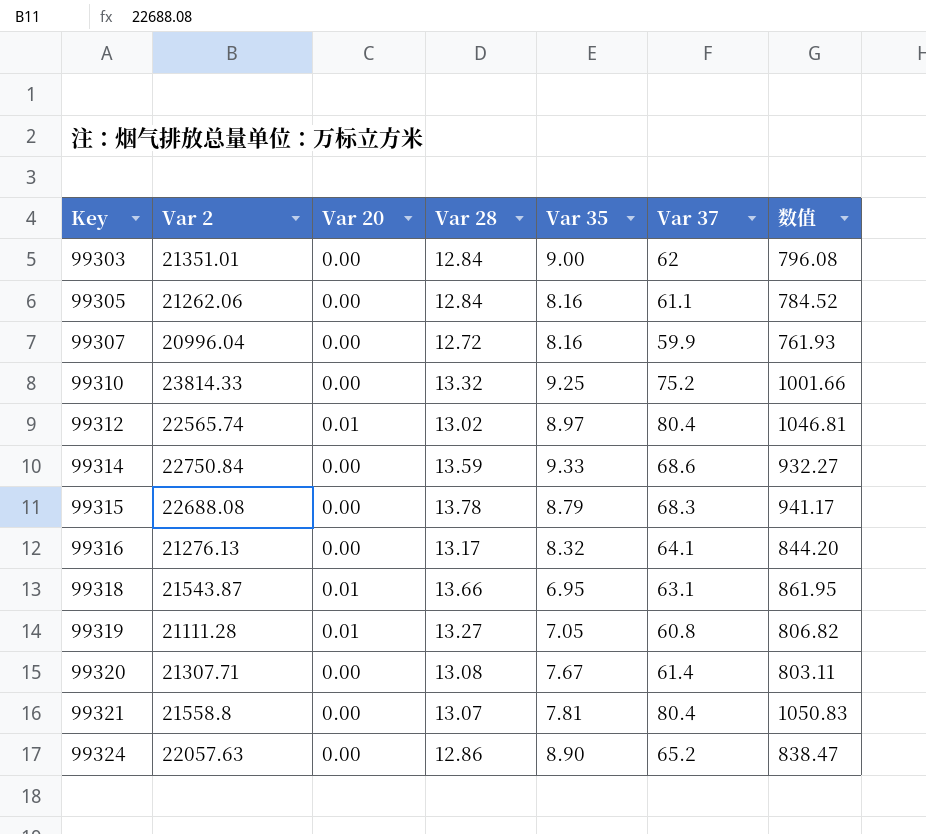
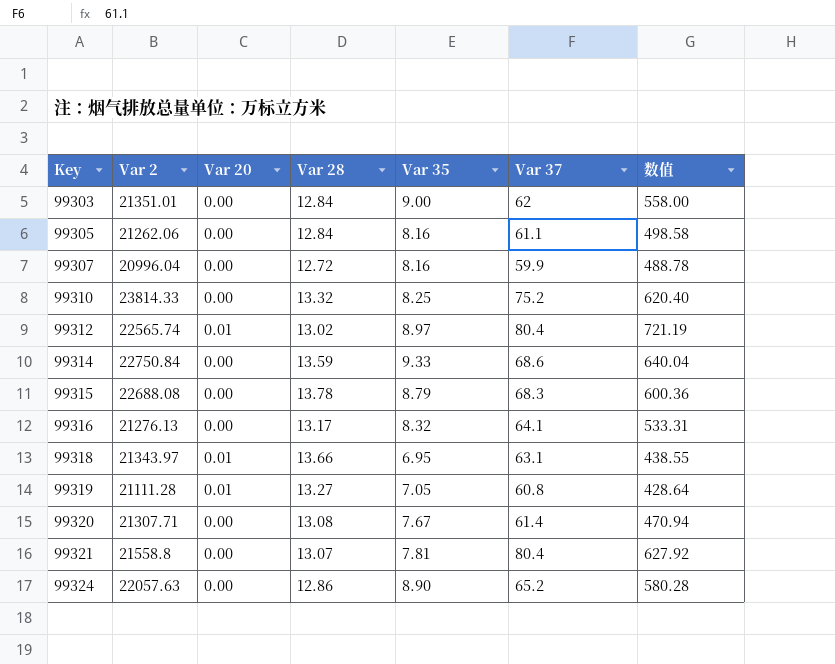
column 数值 | formula: [Var 28] * [Var 37] -> [Var 35] * [Var 37]
99310 | Var 35: 9.25 -> 8.25
99318 | Var 2: 21543.87 -> 21343.97

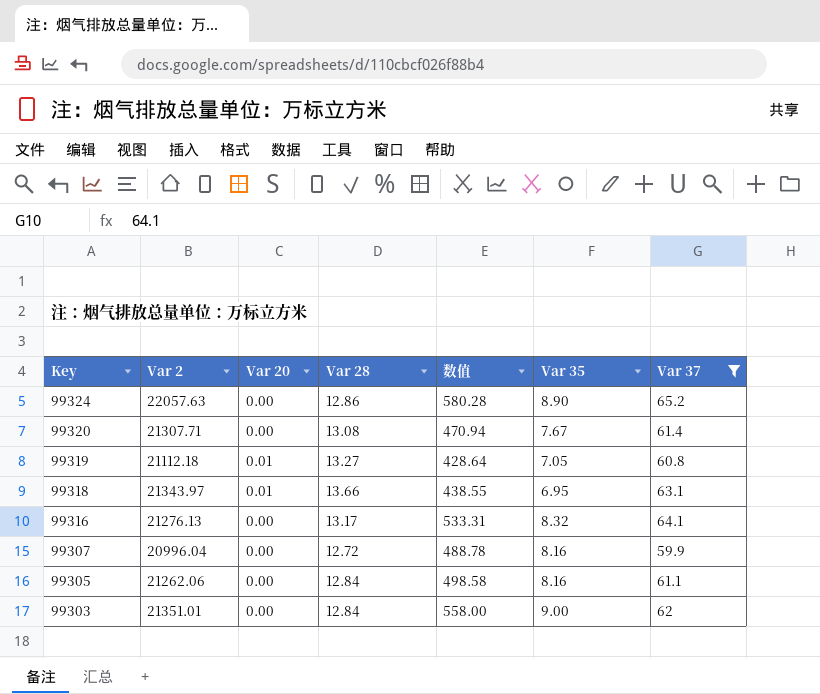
filter: none -> Var 37 <= 65.2
row order: Key ascending -> Key descending
column 数值 | position: 7 -> 5
99319 | Var 2: 21111.28 -> 21112.18

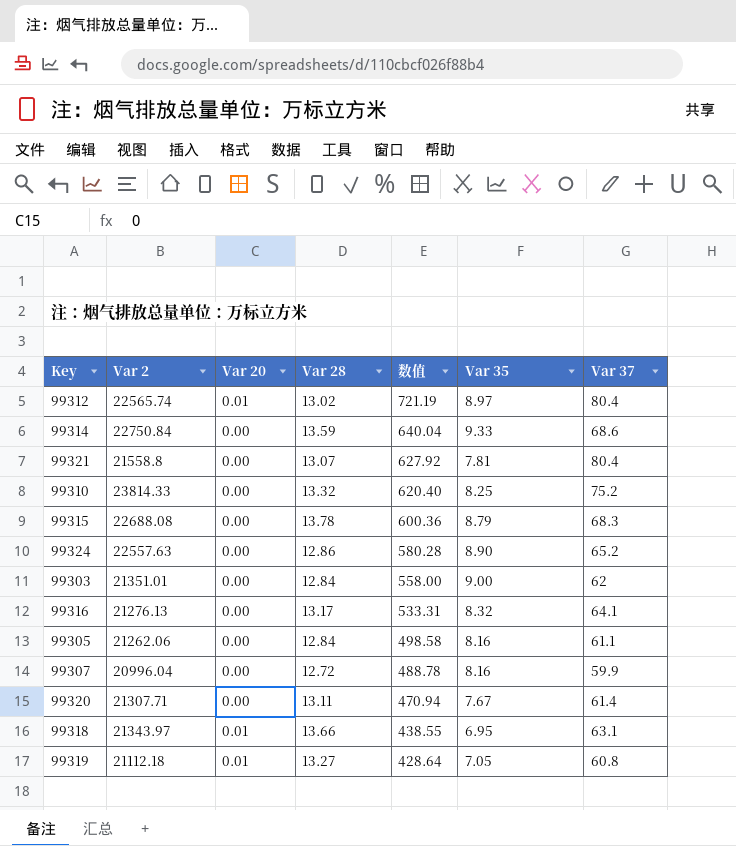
filter: Var 37 <= 65.2 -> none
row order: Key descending -> 数值 descending
99324 | Var 2: 22057.63 -> 22557.63
99320 | Var 28: 13.08 -> 13.11

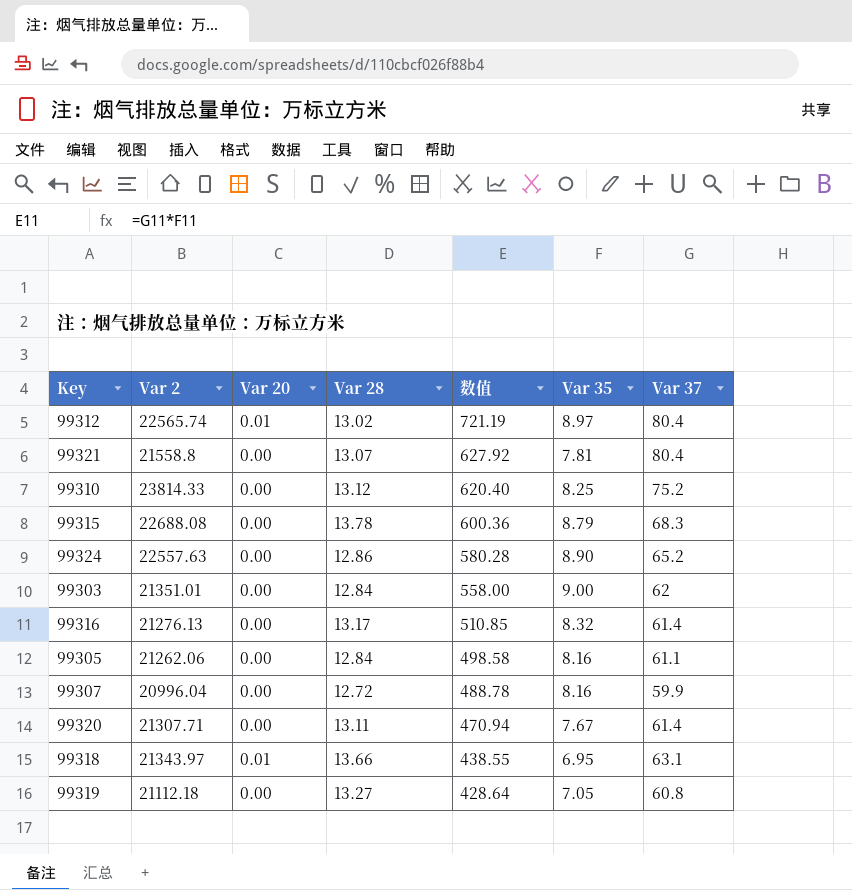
row 99314: 22750.84 | 0.00 | 13.59 | 640.04 | 9.33 | 68.6 -> none
99310 | Var 28: 13.32 -> 13.12
99316 | 数值: 533.31 -> 510.85
99316 | Var 37: 64.1 -> 61.4
99319 | Var 20: 0.01 -> 0.00

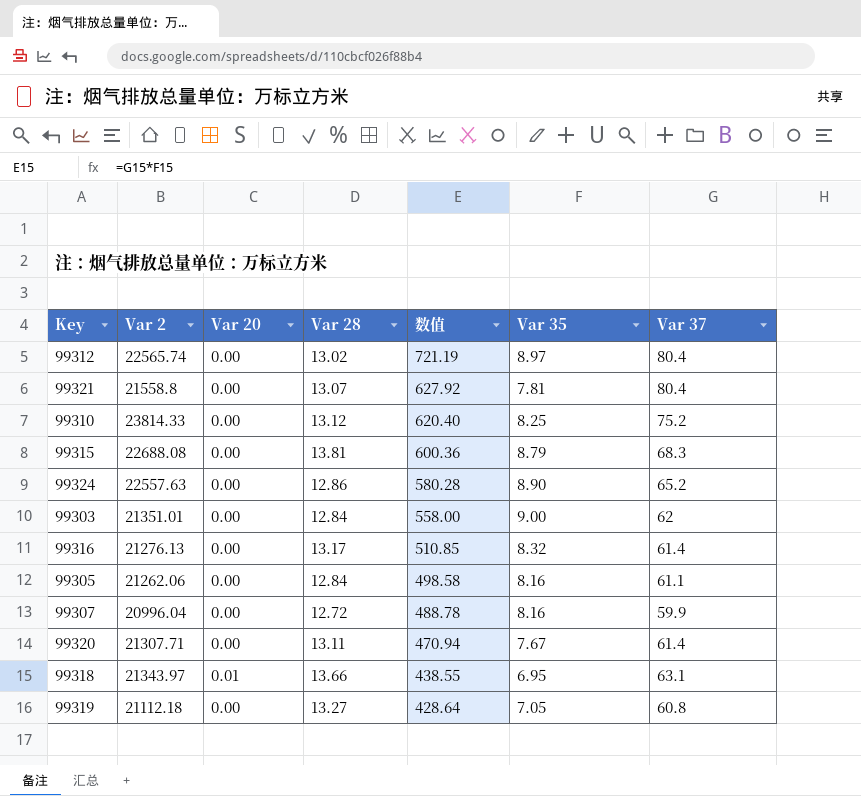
99312 | Var 20: 0.01 -> 0.00
99315 | Var 28: 13.78 -> 13.81

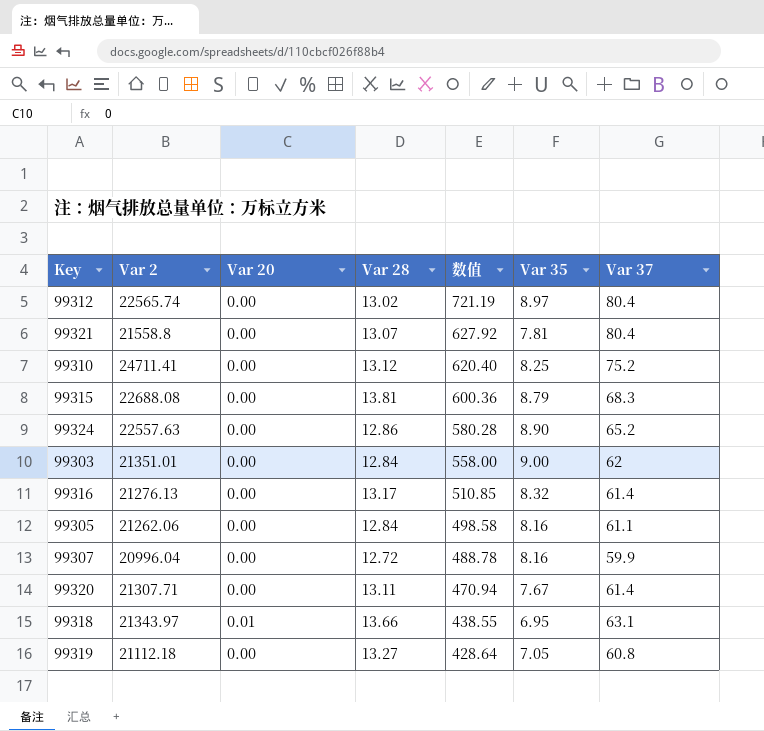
99310 | Var 2: 23814.33 -> 24711.41

